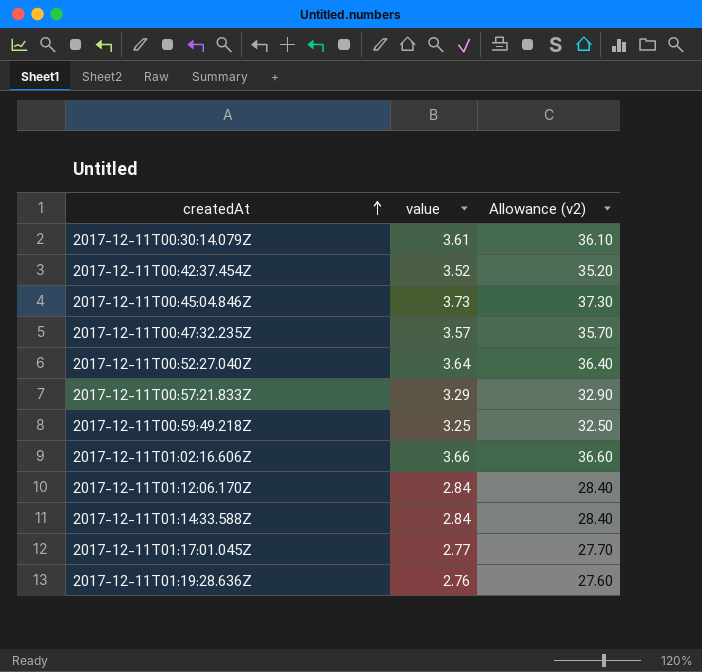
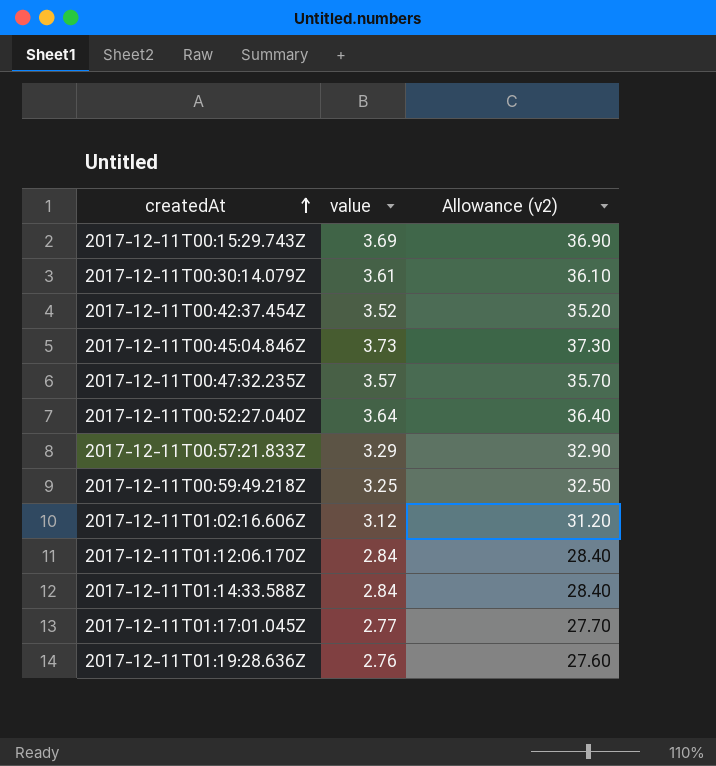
row 2017-12-11T00:15:29.743Z: none -> 3.69 | 36.90
2017-12-11T01:02:16.606Z | value: 3.66 -> 3.12
2017-12-11T01:02:16.606Z | Allowance (v2): 36.60 -> 31.20

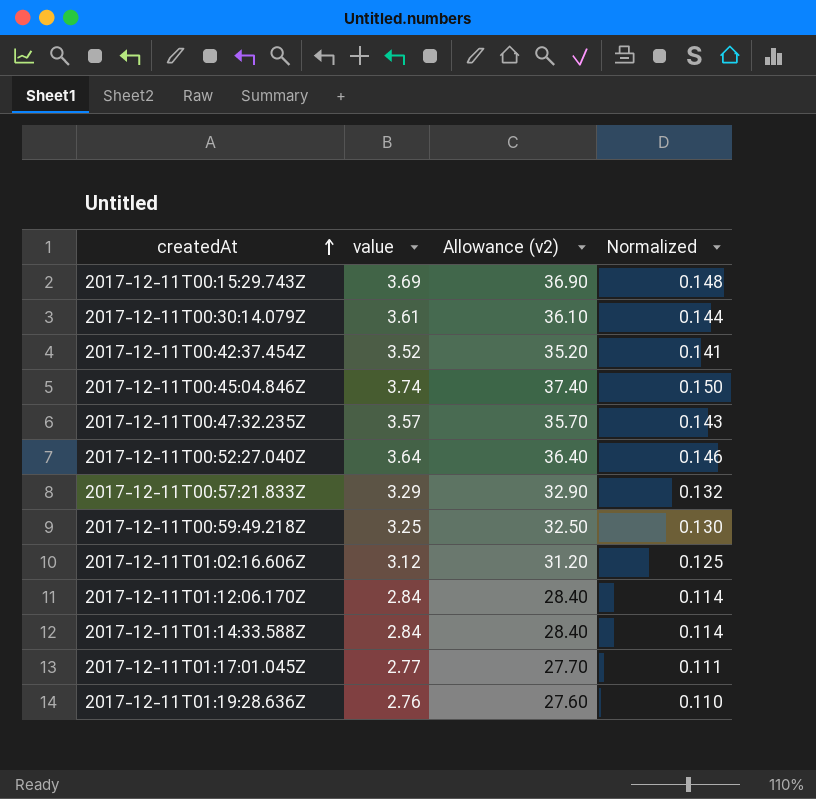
column Normalized | formula: none -> [value] * 0.04
2017-12-11T00:45:04.846Z | value: 3.73 -> 3.74
2017-12-11T00:45:04.846Z | Allowance (v2): 37.30 -> 37.40

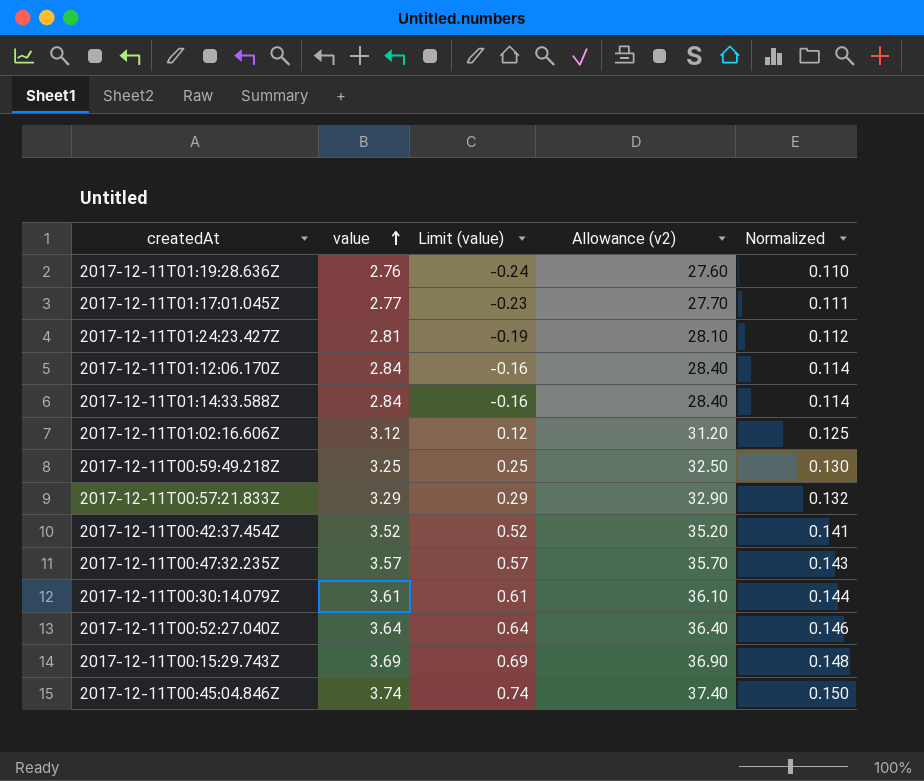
row order: createdAt ascending -> value ascending
column Limit (value) | formula: none -> [value] - 3
row 2017-12-11T01:24:23.427Z: none -> 2.81 | -0.19 | 28.10 | 0.112

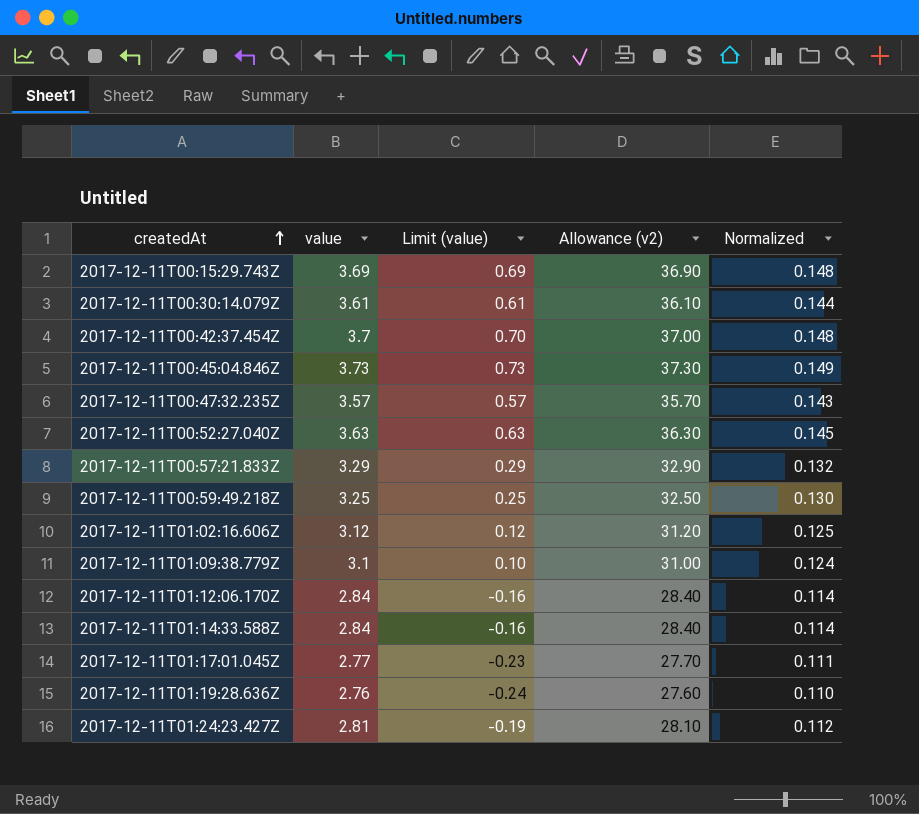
row order: value ascending -> createdAt ascending
2017-12-11T00:42:37.454Z | value: 3.52 -> 3.7
2017-12-11T00:42:37.454Z | Limit (value): 0.52 -> 0.70
2017-12-11T00:42:37.454Z | Allowance (v2): 35.20 -> 37.00
2017-12-11T00:42:37.454Z | Normalized: 0.141 -> 0.148
2017-12-11T00:45:04.846Z | value: 3.74 -> 3.73
2017-12-11T00:45:04.846Z | Limit (value): 0.74 -> 0.73
2017-12-11T00:45:04.846Z | Allowance (v2): 37.40 -> 37.30
2017-12-11T00:45:04.846Z | Normalized: 0.150 -> 0.149
2017-12-11T00:52:27.040Z | value: 3.64 -> 3.63
2017-12-11T00:52:27.040Z | Limit (value): 0.64 -> 0.63
2017-12-11T00:52:27.040Z | Allowance (v2): 36.40 -> 36.30
2017-12-11T00:52:27.040Z | Normalized: 0.146 -> 0.145
row 2017-12-11T01:09:38.779Z: none -> 3.1 | 0.10 | 31.00 | 0.124

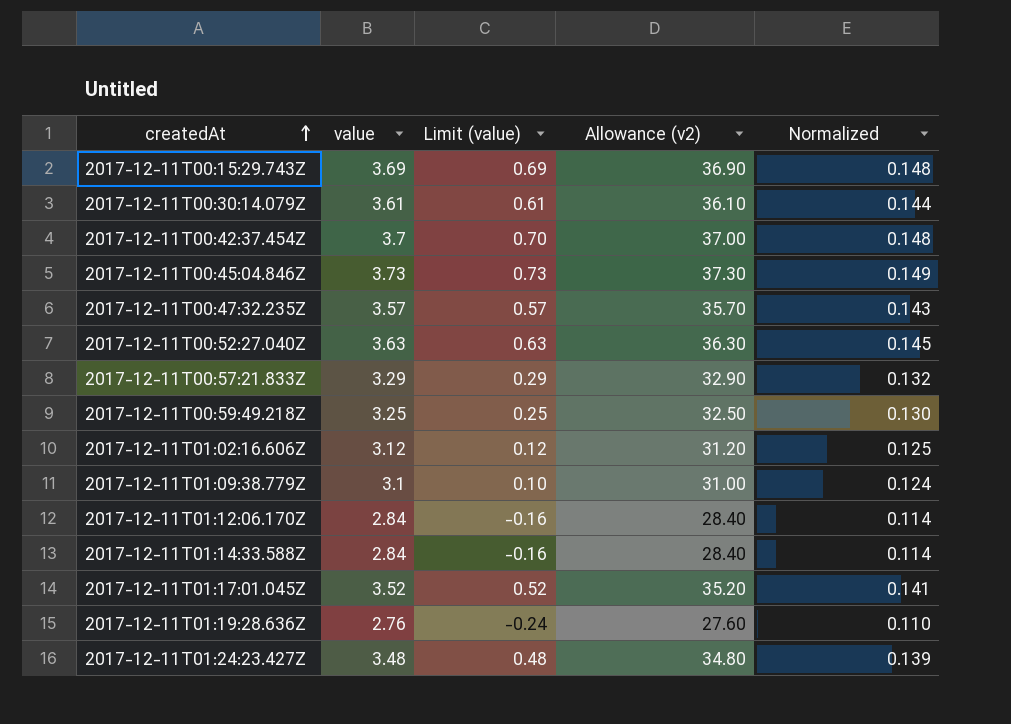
2017-12-11T01:17:01.045Z | value: 2.77 -> 3.52
2017-12-11T01:17:01.045Z | Limit (value): -0.23 -> 0.52
2017-12-11T01:17:01.045Z | Allowance (v2): 27.70 -> 35.20
2017-12-11T01:17:01.045Z | Normalized: 0.111 -> 0.141
2017-12-11T01:24:23.427Z | value: 2.81 -> 3.48
2017-12-11T01:24:23.427Z | Limit (value): -0.19 -> 0.48
2017-12-11T01:24:23.427Z | Allowance (v2): 28.10 -> 34.80
2017-12-11T01:24:23.427Z | Normalized: 0.112 -> 0.139

